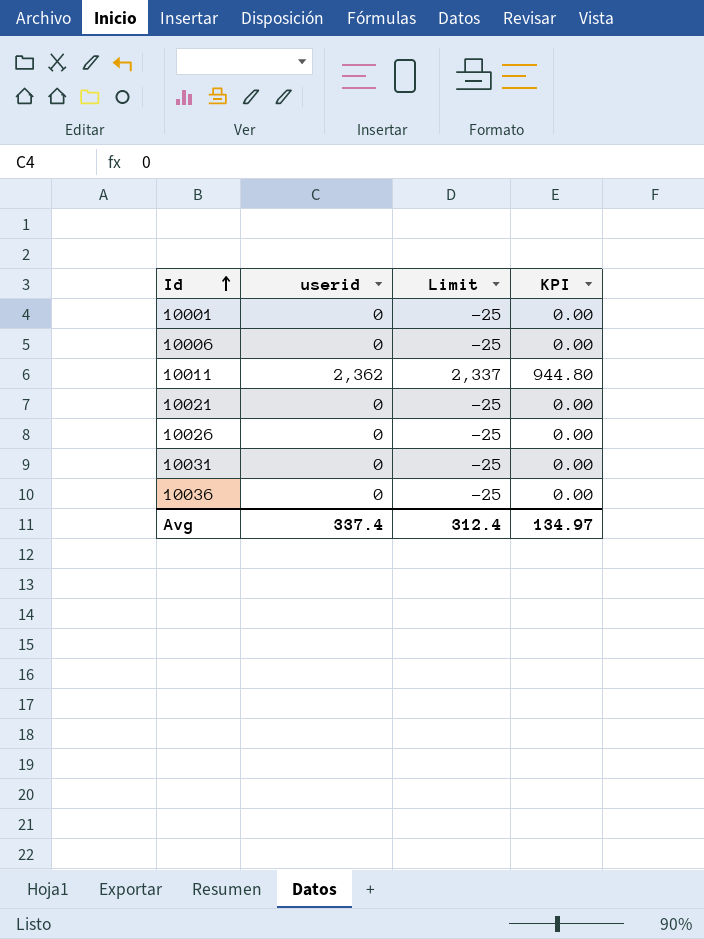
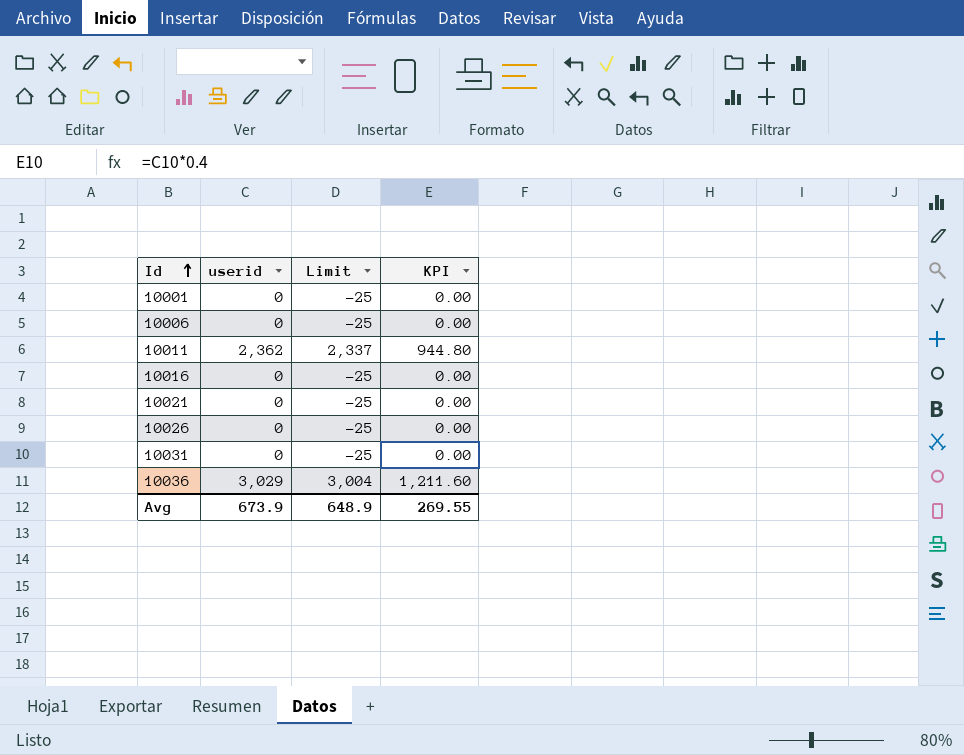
row 10016: none -> 0 | -25 | 0.00
10036 | userid: 0 -> 3,029
10036 | Limit: -25 -> 3,004
10036 | KPI: 0.00 -> 1,211.60
Avg | userid: 337.4 -> 673.9
Avg | Limit: 312.4 -> 648.9
Avg | KPI: 134.97 -> 269.55

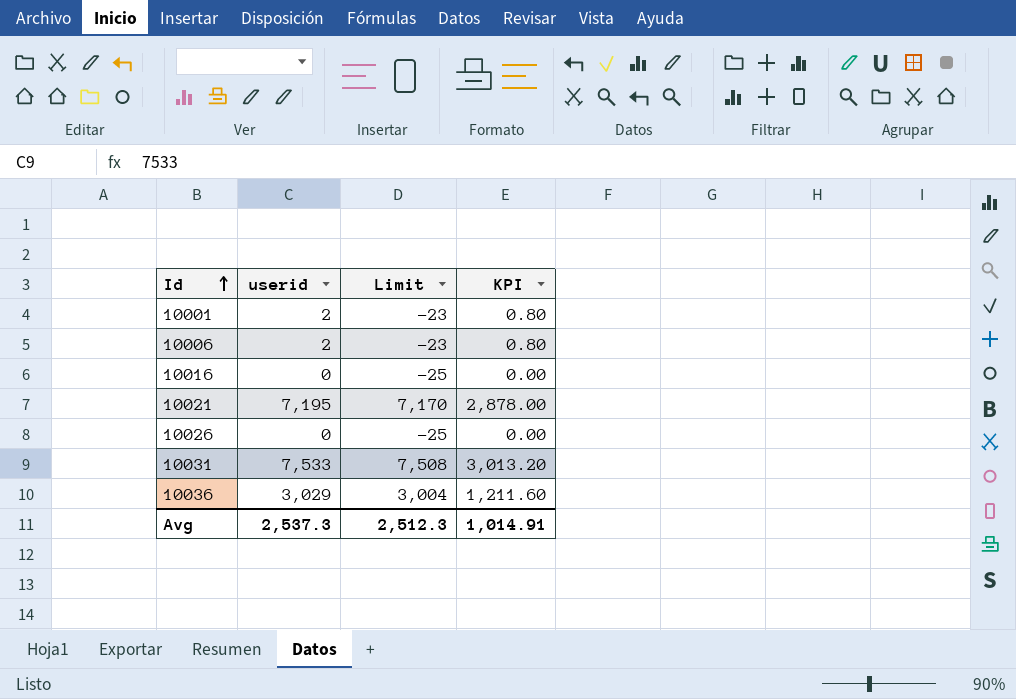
row 10011: 2,362 | 2,337 | 944.80 -> none
10001 | userid: 0 -> 2
10001 | Limit: -25 -> -23
10001 | KPI: 0.00 -> 0.80
10006 | userid: 0 -> 2
10006 | Limit: -25 -> -23
10006 | KPI: 0.00 -> 0.80
10021 | userid: 0 -> 7,195
10021 | Limit: -25 -> 7,170
10021 | KPI: 0.00 -> 2,878.00
10031 | userid: 0 -> 7,533
10031 | Limit: -25 -> 7,508
10031 | KPI: 0.00 -> 3,013.20
Avg | userid: 673.9 -> 2,537.3
Avg | Limit: 648.9 -> 2,512.3
Avg | KPI: 269.55 -> 1,014.91

